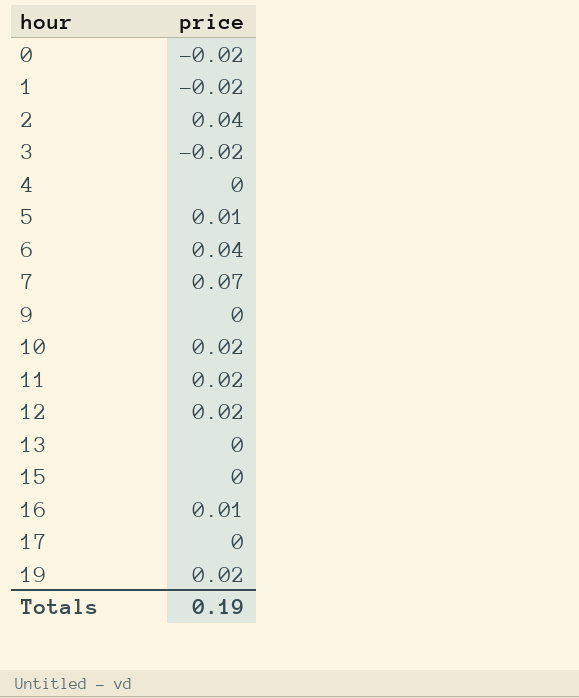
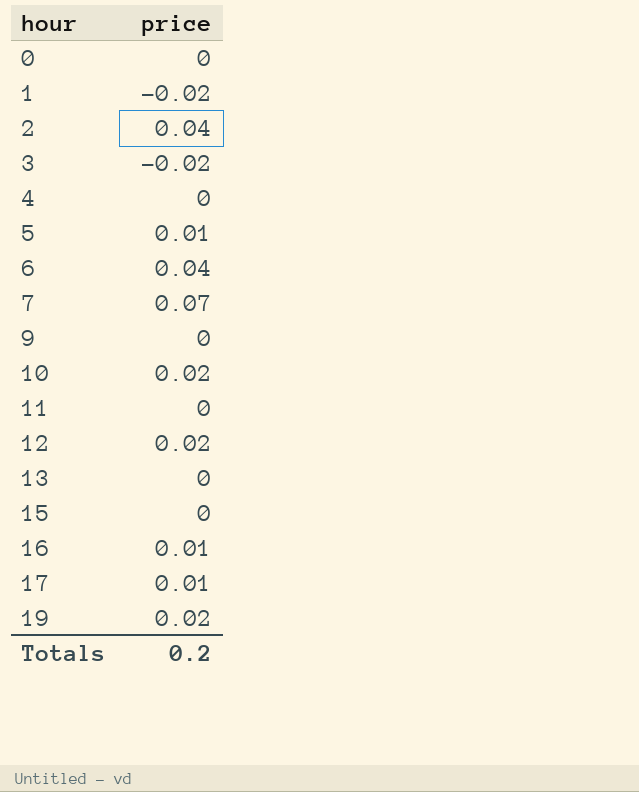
0 | price: -0.02 -> 0
11 | price: 0.02 -> 0
17 | price: 0 -> 0.01
Totals | price: 0.19 -> 0.2

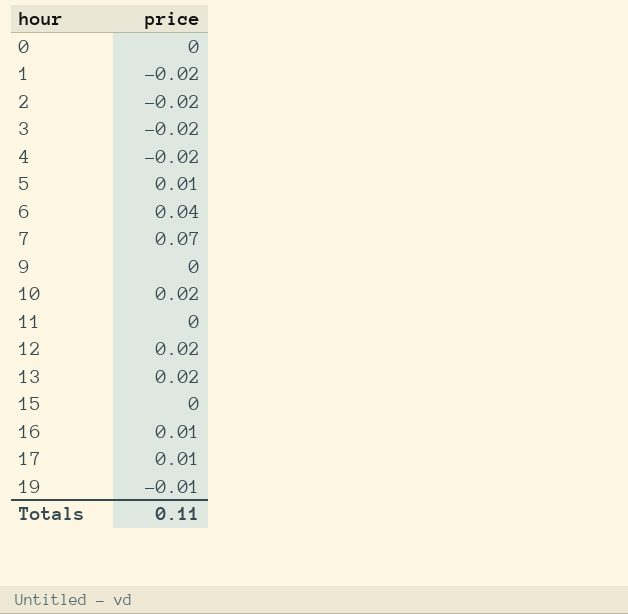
2 | price: 0.04 -> -0.02
4 | price: 0 -> -0.02
13 | price: 0 -> 0.02
19 | price: 0.02 -> -0.01
Totals | price: 0.2 -> 0.11

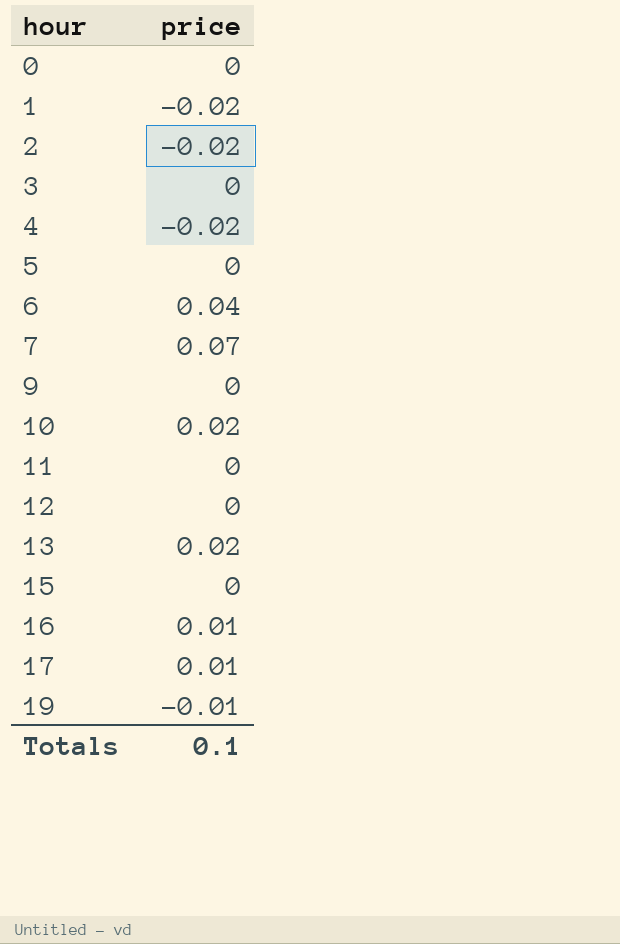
3 | price: -0.02 -> 0
5 | price: 0.01 -> 0
12 | price: 0.02 -> 0
Totals | price: 0.11 -> 0.1

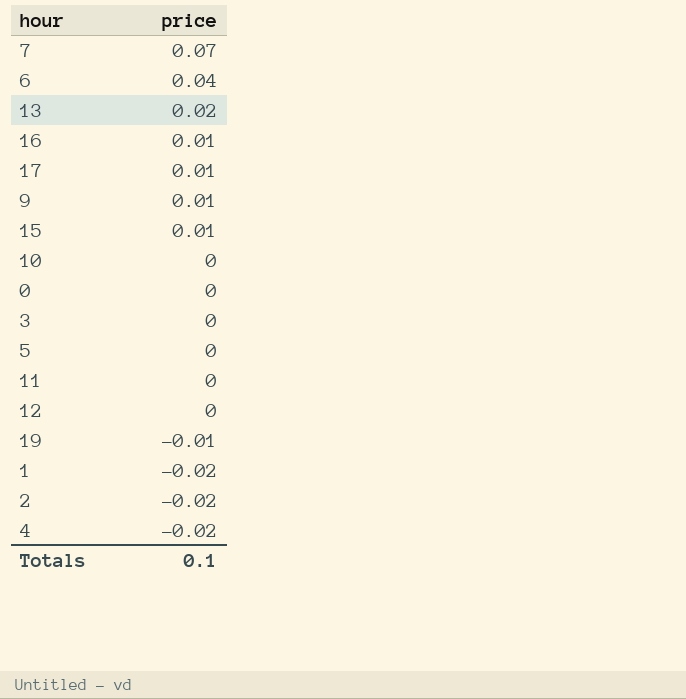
row order: hour ascending -> price descending
9 | price: 0 -> 0.01
15 | price: 0 -> 0.01
10 | price: 0.02 -> 0

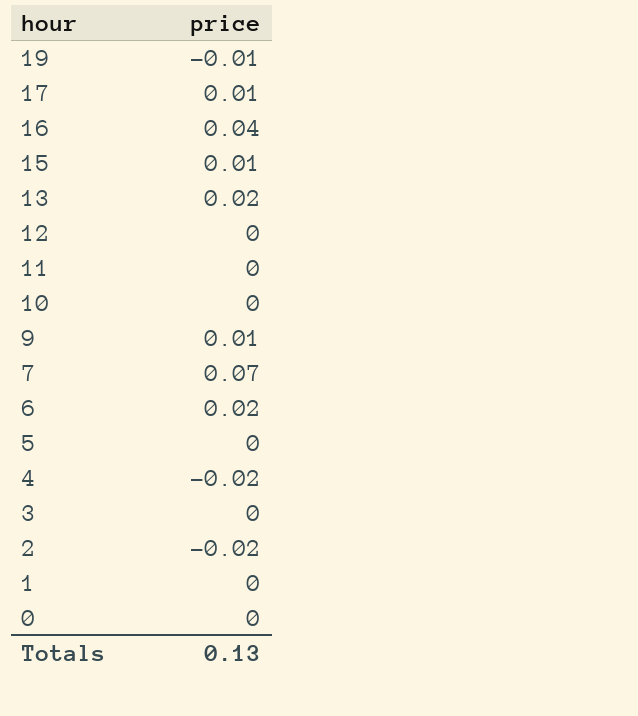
row order: price descending -> hour descending
16 | price: 0.01 -> 0.04
6 | price: 0.04 -> 0.02
1 | price: -0.02 -> 0
Totals | price: 0.1 -> 0.13

